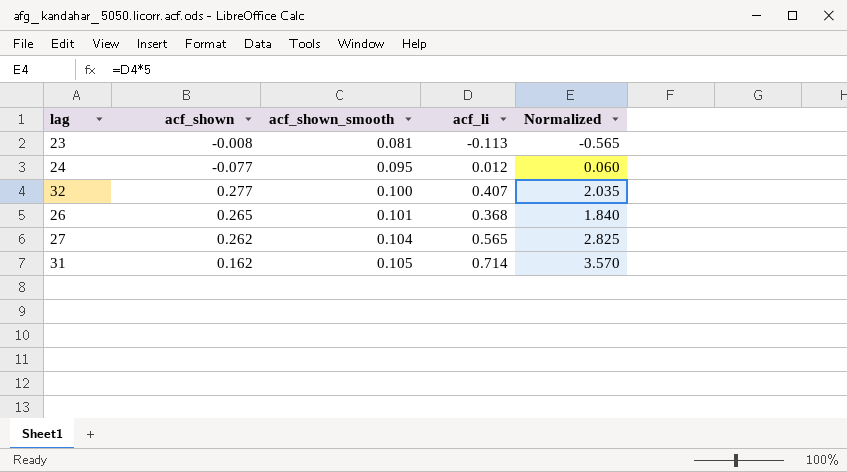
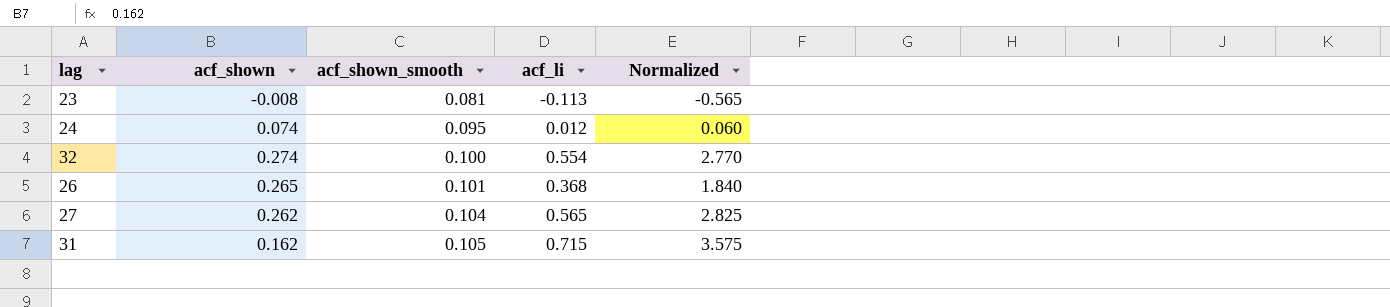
24 | acf_shown: -0.077 -> 0.074
32 | acf_shown: 0.277 -> 0.274
32 | acf_li: 0.407 -> 0.554
32 | Normalized: 2.035 -> 2.770
31 | acf_li: 0.714 -> 0.715
31 | Normalized: 3.570 -> 3.575

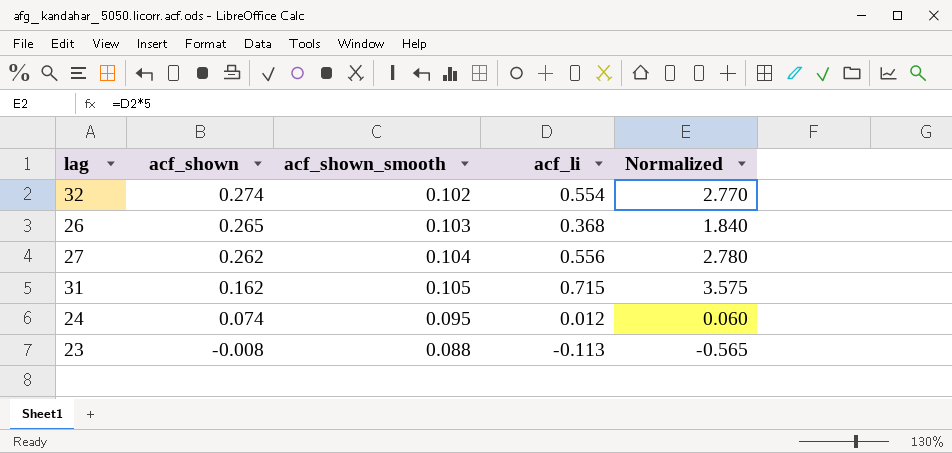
row order: acf_shown_smooth ascending -> acf_shown descending
32 | acf_shown_smooth: 0.100 -> 0.102
26 | acf_shown_smooth: 0.101 -> 0.103
27 | acf_li: 0.565 -> 0.556
27 | Normalized: 2.825 -> 2.780
23 | acf_shown_smooth: 0.081 -> 0.088

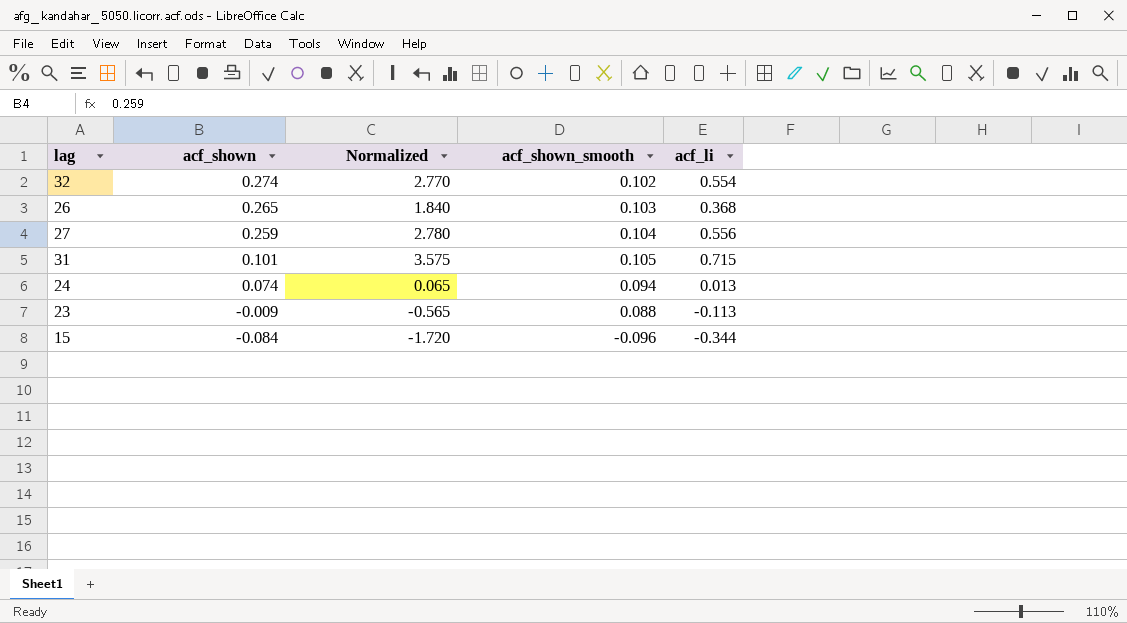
column Normalized | position: 5 -> 3
27 | acf_shown: 0.262 -> 0.259
31 | acf_shown: 0.162 -> 0.101
24 | Normalized: 0.060 -> 0.065
24 | acf_shown_smooth: 0.095 -> 0.094
24 | acf_li: 0.012 -> 0.013
23 | acf_shown: -0.008 -> -0.009
row 15: none -> -0.084 | -1.720 | -0.096 | -0.344

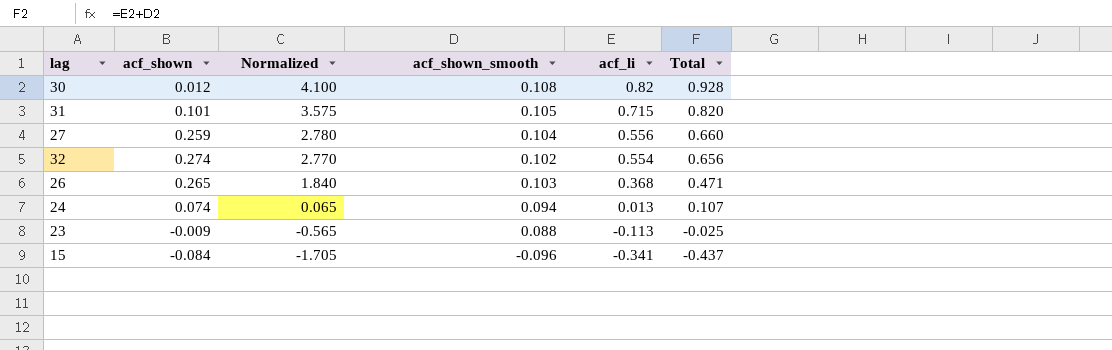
row order: acf_shown descending -> Normalized descending
column Total | formula: none -> [acf_shown_smooth] + [acf_li]
row 30: none -> 0.012 | 4.100 | 0.108 | 0.82 | 0.928
15 | Normalized: -1.720 -> -1.705
15 | acf_li: -0.344 -> -0.341

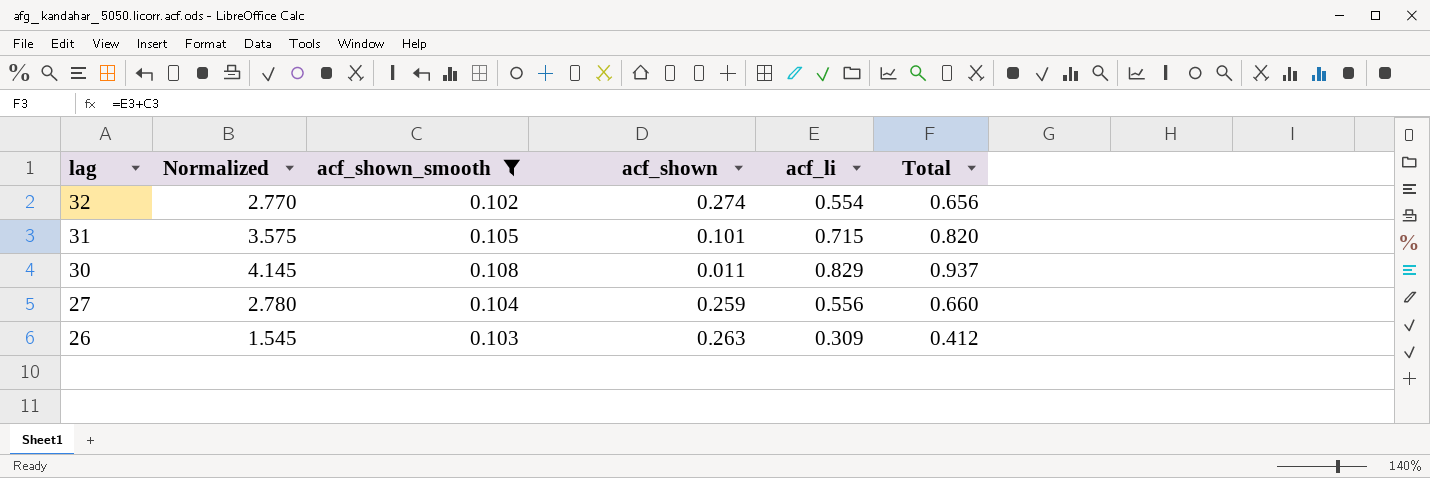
filter: none -> acf_shown_smooth >= 0.102
row order: Normalized descending -> lag descending
column acf_shown | position: 2 -> 4
30 | Normalized: 4.100 -> 4.145
30 | acf_shown: 0.012 -> 0.011
30 | acf_li: 0.82 -> 0.829
30 | Total: 0.928 -> 0.937
26 | Normalized: 1.840 -> 1.545
26 | acf_shown: 0.265 -> 0.263
26 | acf_li: 0.368 -> 0.309
26 | Total: 0.471 -> 0.412

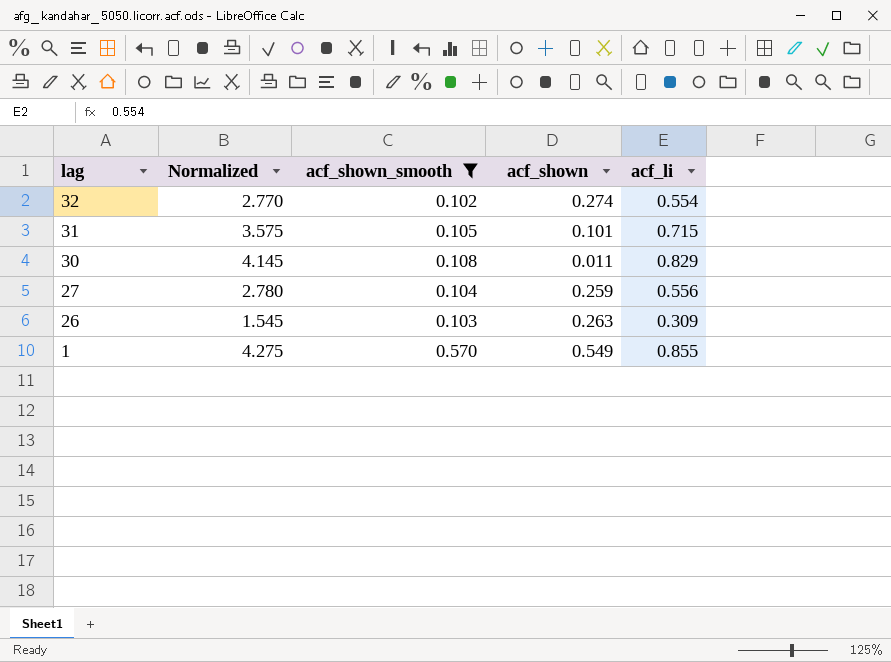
column Total | formula: [acf_shown_smooth] + [acf_li] -> none
row 1: none -> 4.275 | 0.570 | 0.549 | 0.855

